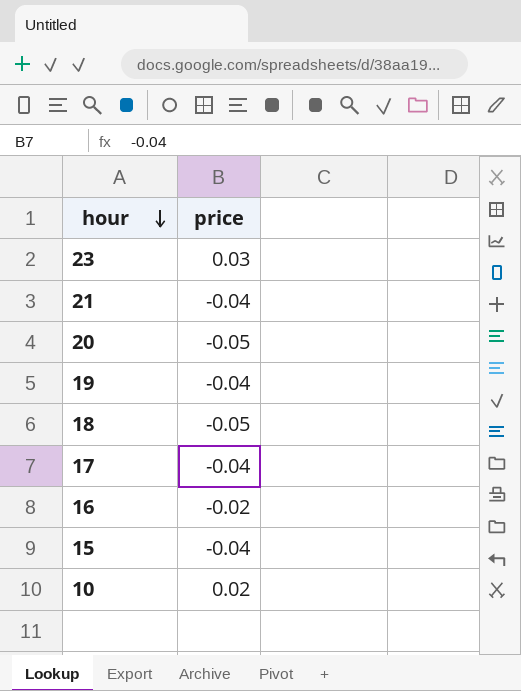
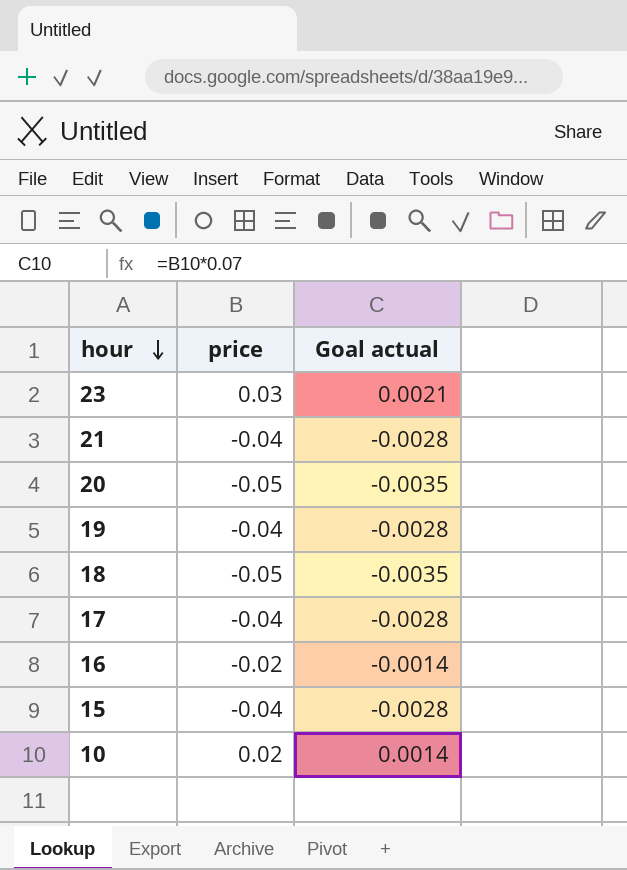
column Goal actual | formula: none -> [price] * 0.07

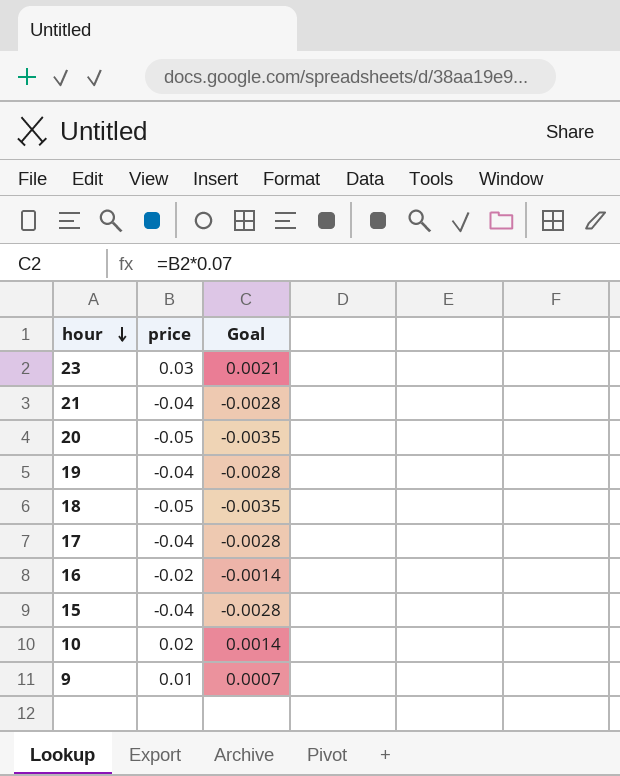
column name: Goal actual -> Goal
row 9: none -> 0.01 | 0.0007

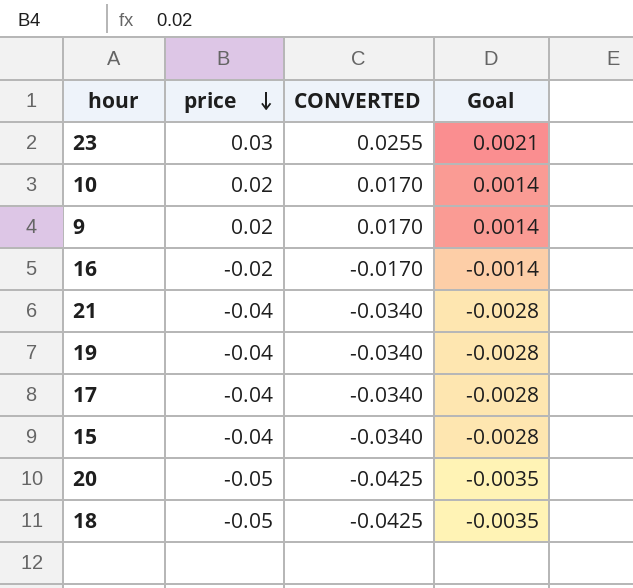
row order: hour descending -> price descending
column CONVERTED | formula: none -> [price] * 0.85
9 | price: 0.01 -> 0.02
9 | Goal: 0.0007 -> 0.0014

